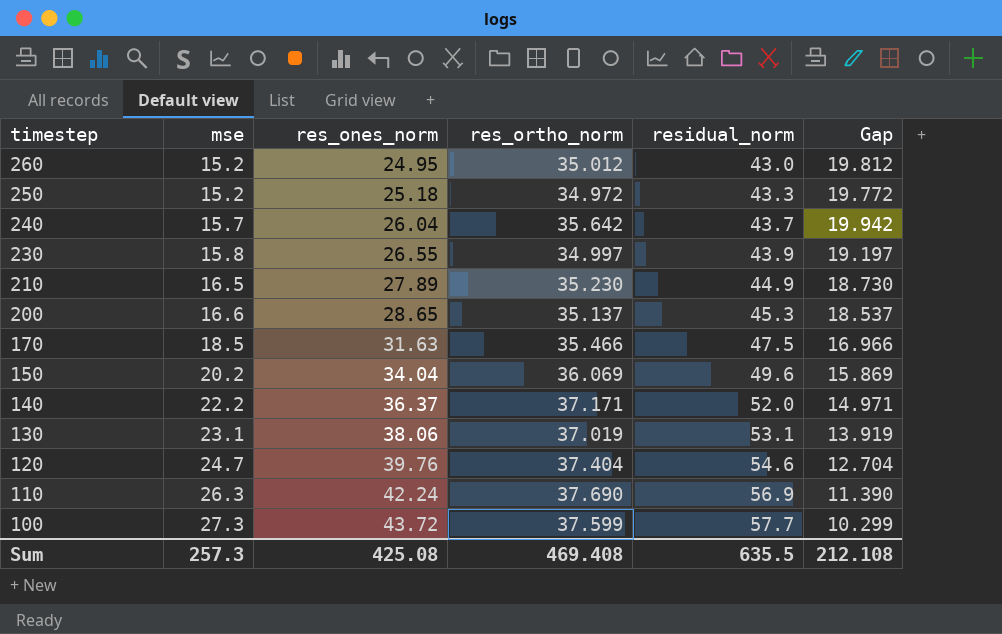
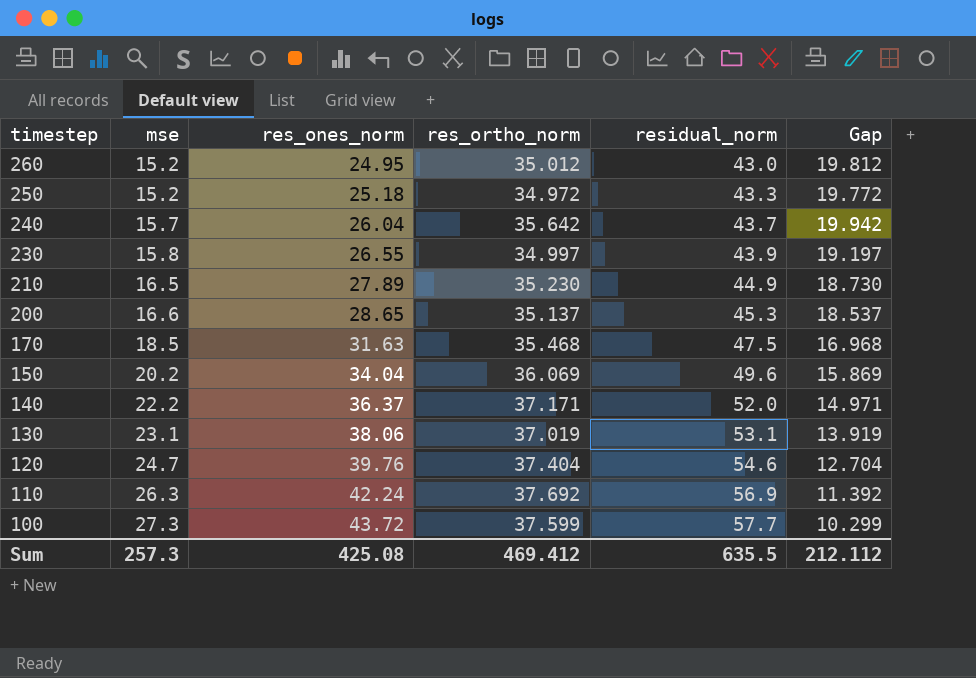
170 | res_ortho_norm: 35.466 -> 35.468
170 | Gap: 16.966 -> 16.968
110 | res_ortho_norm: 37.690 -> 37.692
110 | Gap: 11.390 -> 11.392
Sum | res_ortho_norm: 469.408 -> 469.412
Sum | Gap: 212.108 -> 212.112

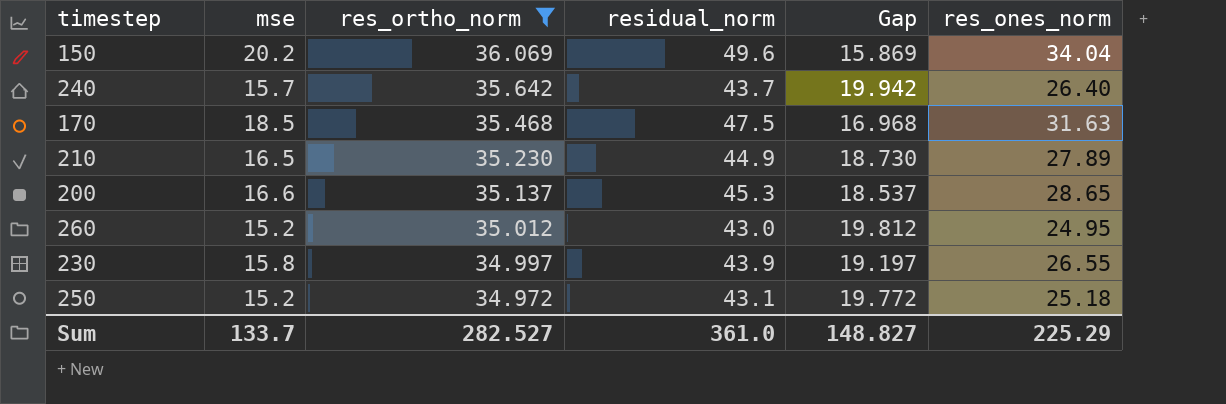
filter: none -> res_ortho_norm <= 36.069
row order: timestep descending -> res_ortho_norm descending
column res_ones_norm | position: 3 -> 6
240 | res_ones_norm: 26.04 -> 26.40
250 | residual_norm: 43.3 -> 43.1
Sum | mse: 257.3 -> 133.7
Sum | res_ortho_norm: 469.412 -> 282.527
Sum | residual_norm: 635.5 -> 361.0
Sum | Gap: 212.112 -> 148.827
Sum | res_ones_norm: 425.08 -> 225.29

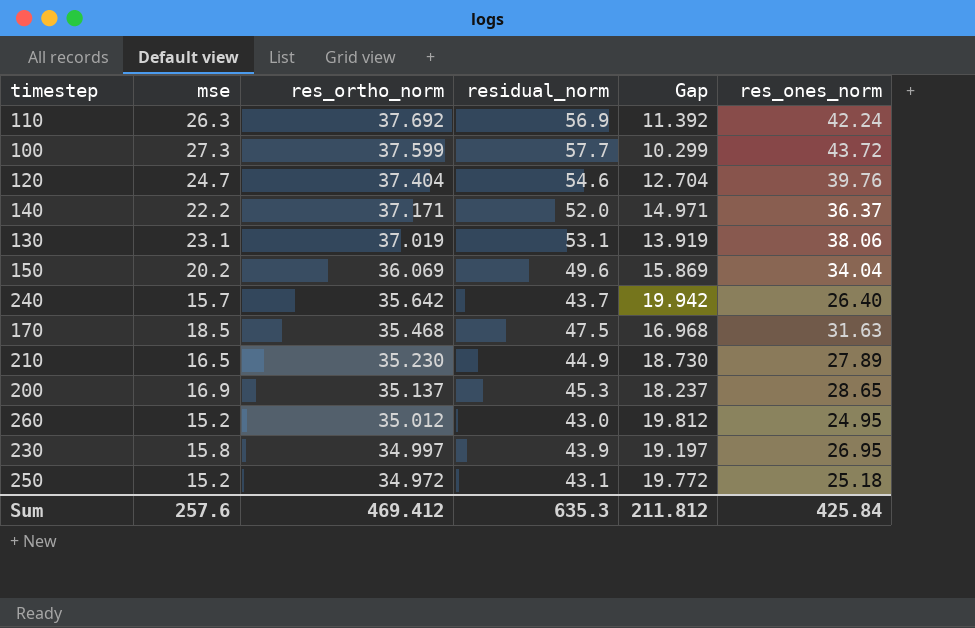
filter: res_ortho_norm <= 36.069 -> none
200 | mse: 16.6 -> 16.9
200 | Gap: 18.537 -> 18.237
230 | res_ones_norm: 26.55 -> 26.95
Sum | mse: 133.7 -> 257.6
Sum | res_ortho_norm: 282.527 -> 469.412
Sum | residual_norm: 361.0 -> 635.3
Sum | Gap: 148.827 -> 211.812
Sum | res_ones_norm: 225.29 -> 425.84

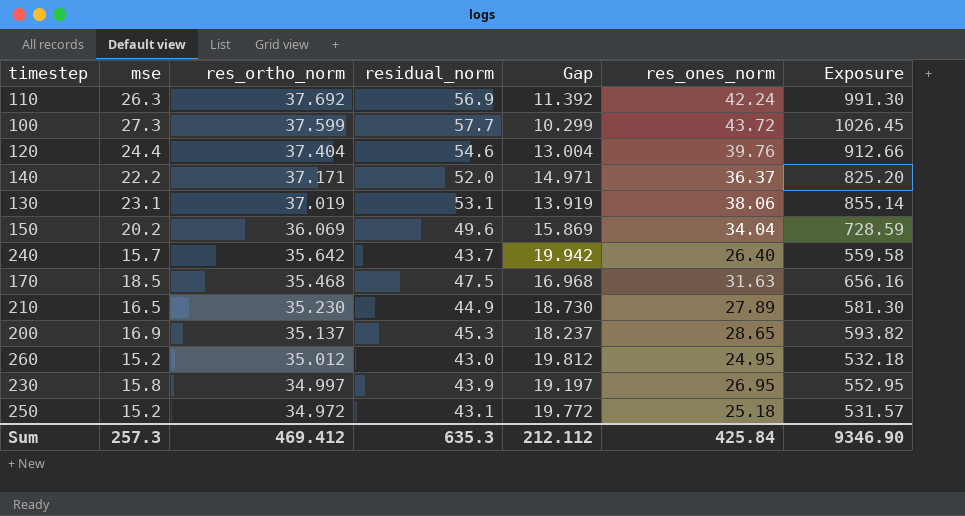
column Exposure | formula: none -> [mse] * [res_ortho_norm]
120 | mse: 24.7 -> 24.4
120 | Gap: 12.704 -> 13.004
Sum | mse: 257.6 -> 257.3
Sum | Gap: 211.812 -> 212.112

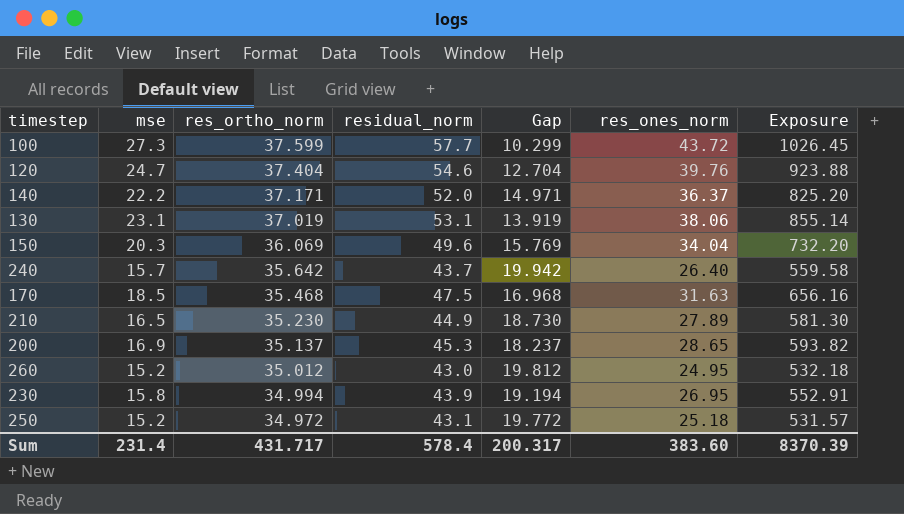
row 110: 26.3 | 37.692 | 56.9 | 11.392 | 42.24 | 991.30 -> none
120 | mse: 24.4 -> 24.7
120 | Gap: 13.004 -> 12.704
120 | Exposure: 912.66 -> 923.88
150 | mse: 20.2 -> 20.3
150 | Gap: 15.869 -> 15.769
150 | Exposure: 728.59 -> 732.20
230 | res_ortho_norm: 34.997 -> 34.994
230 | Gap: 19.197 -> 19.194
230 | Exposure: 552.95 -> 552.91
Sum | mse: 257.3 -> 231.4
Sum | res_ortho_norm: 469.412 -> 431.717
Sum | residual_norm: 635.3 -> 578.4
Sum | Gap: 212.112 -> 200.317
Sum | res_ones_norm: 425.84 -> 383.60
Sum | Exposure: 9346.90 -> 8370.39

